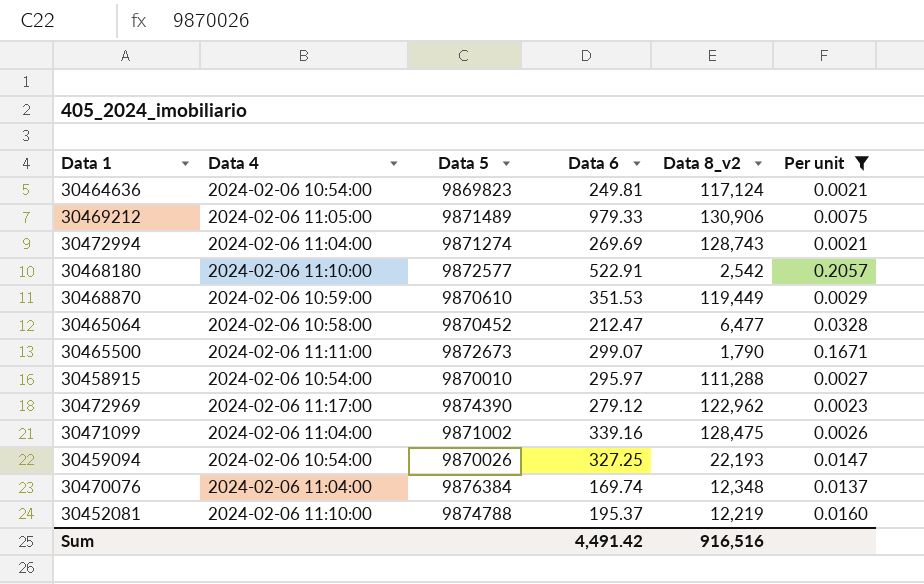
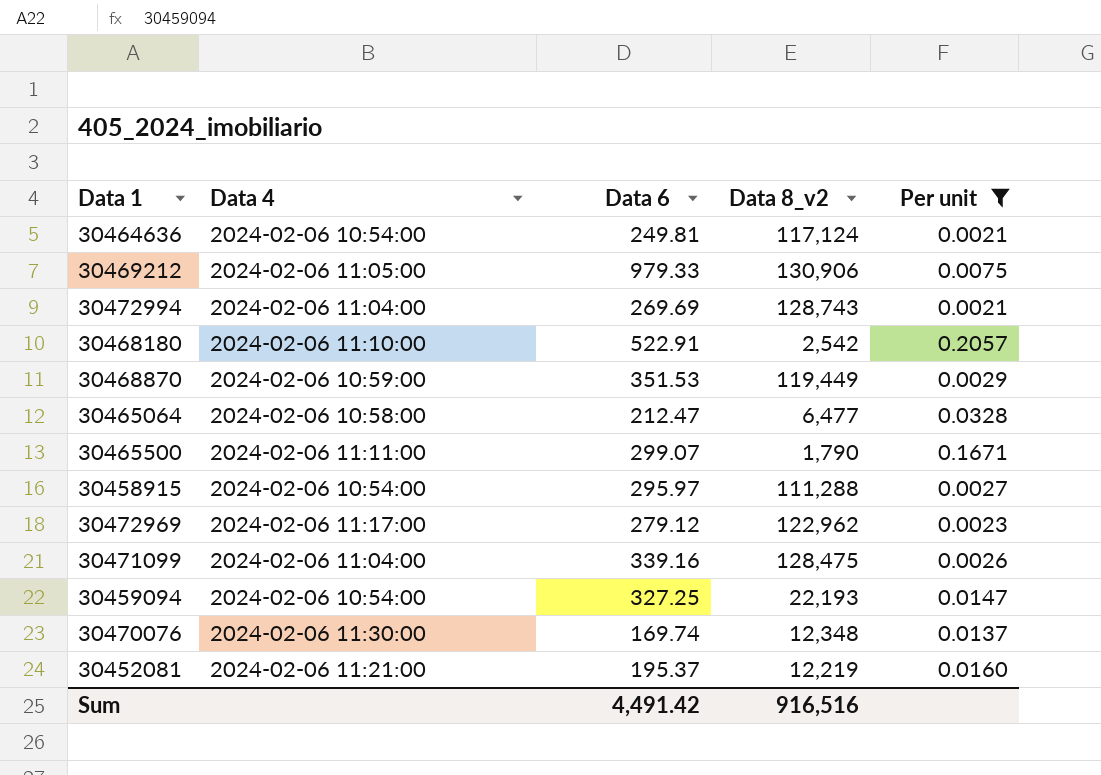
column Data 5 | position: 3 -> none
30470076 | Data 4: 2024-02-06 11:04:00 -> 2024-02-06 11:30:00
30452081 | Data 4: 2024-02-06 11:10:00 -> 2024-02-06 11:21:00

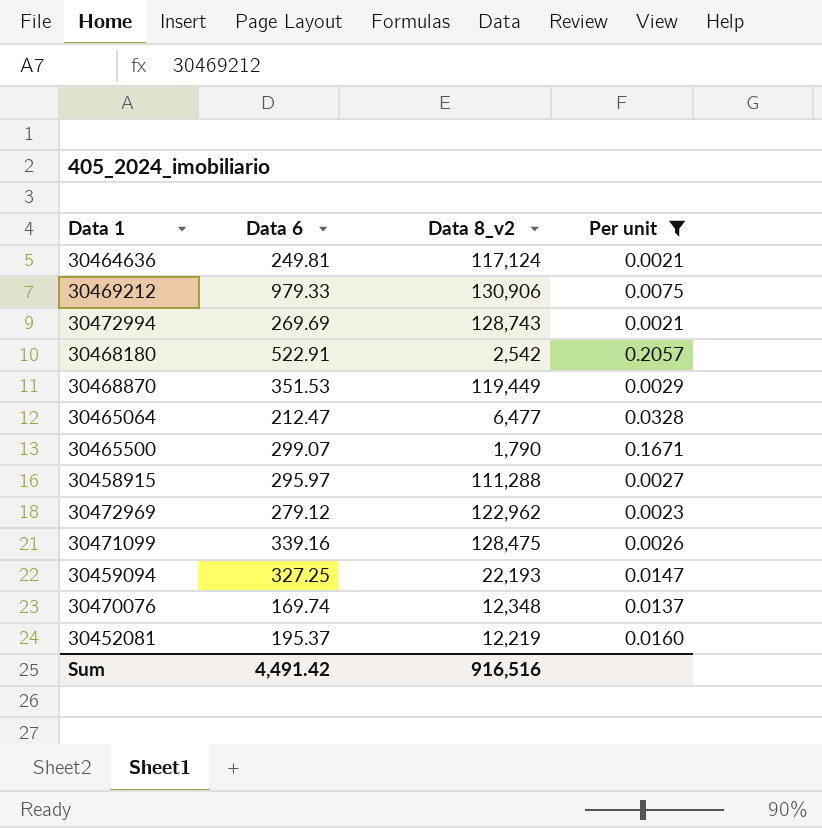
column Data 4 | position: 2 -> none

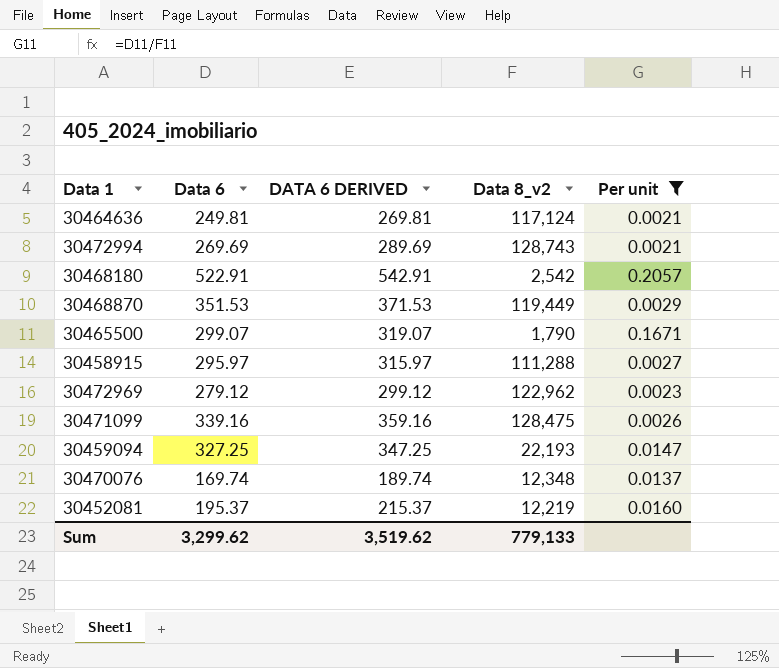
column DATA 6 DERIVED | formula: none -> [Data 6] + 20
row 30469212: 979.33 | 130,906 | 0.0075 -> none
row 30465064: 212.47 | 6,477 | 0.0328 -> none
Sum | Data 6: 4,491.42 -> 3,299.62
Sum | Data 8_v2: 916,516 -> 779,133

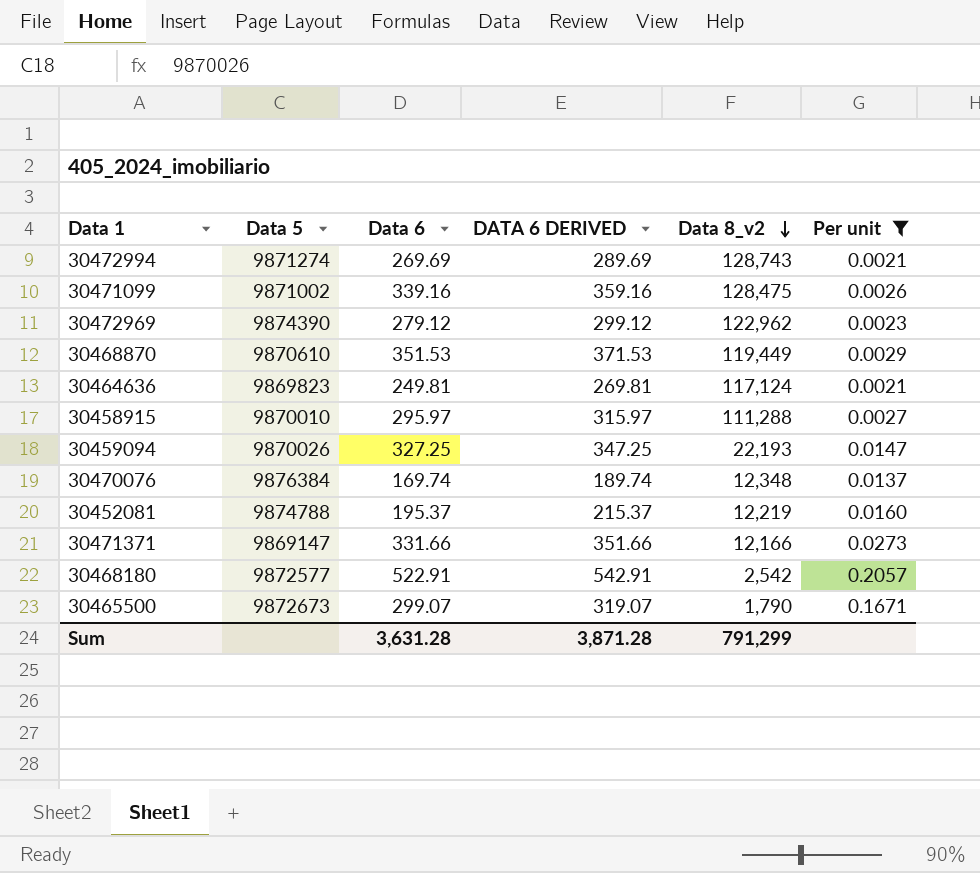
row order: none -> Data 8_v2 descending
column Data 5 | position: none -> 2
row 30471371: none -> 9869147 | 331.66 | 351.66 | 12,166 | 0.0273
Sum | Data 6: 3,299.62 -> 3,631.28
Sum | DATA 6 DERIVED: 3,519.62 -> 3,871.28
Sum | Data 8_v2: 779,133 -> 791,299

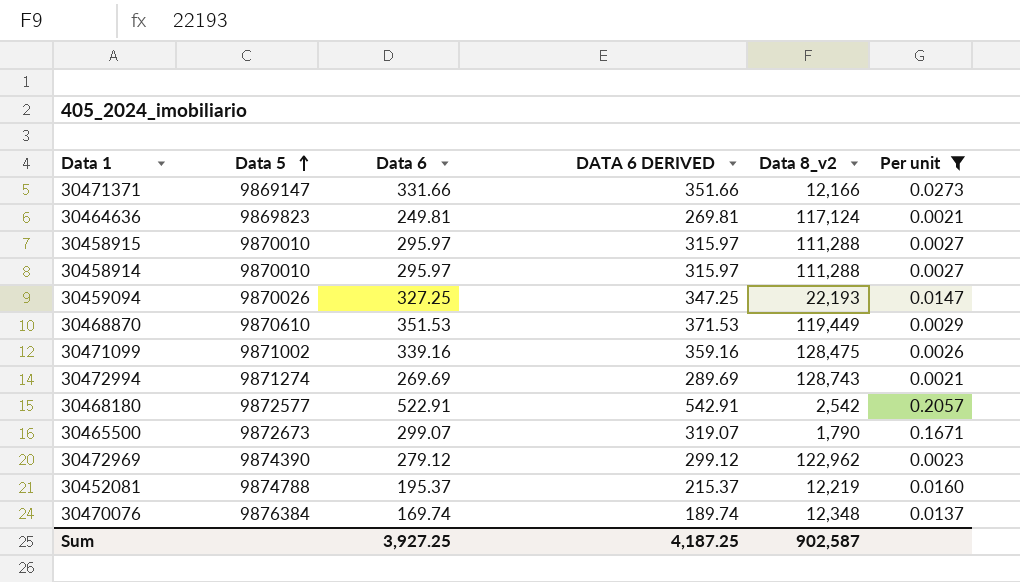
row order: Data 8_v2 descending -> Data 5 ascending
row 30458914: none -> 9870010 | 295.97 | 315.97 | 111,288 | 0.0027
Sum | Data 6: 3,631.28 -> 3,927.25
Sum | DATA 6 DERIVED: 3,871.28 -> 4,187.25
Sum | Data 8_v2: 791,299 -> 902,587

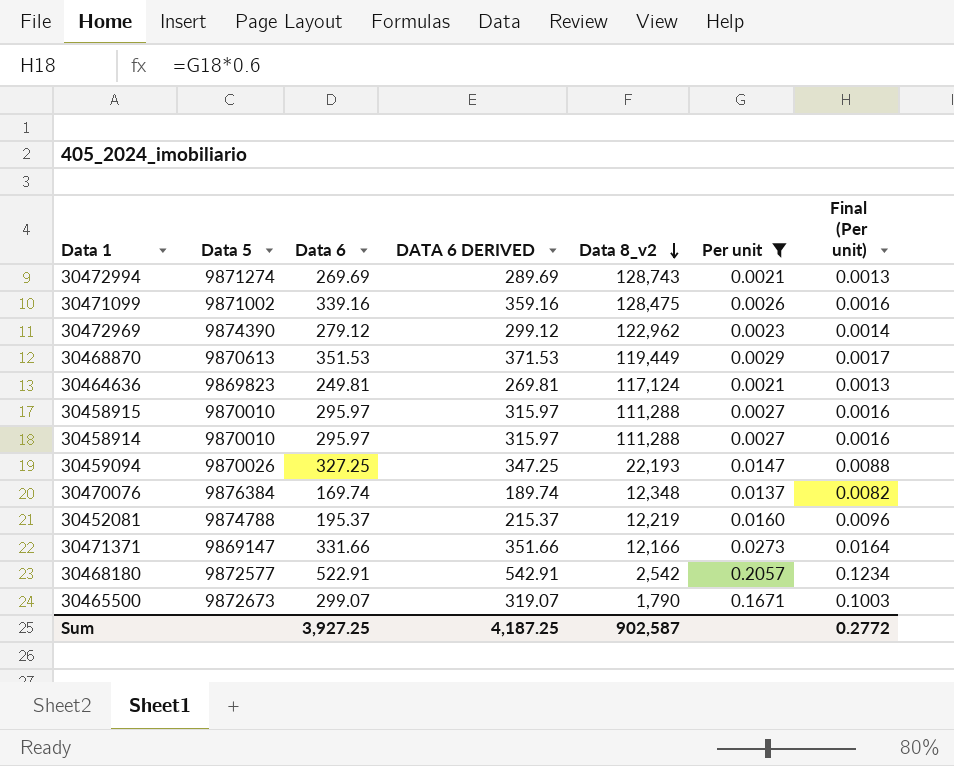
row order: Data 5 ascending -> Data 8_v2 descending
column Final (Per unit) | formula: none -> [Per unit] * 0.6
30468870 | Data 5: 9870610 -> 9870613

